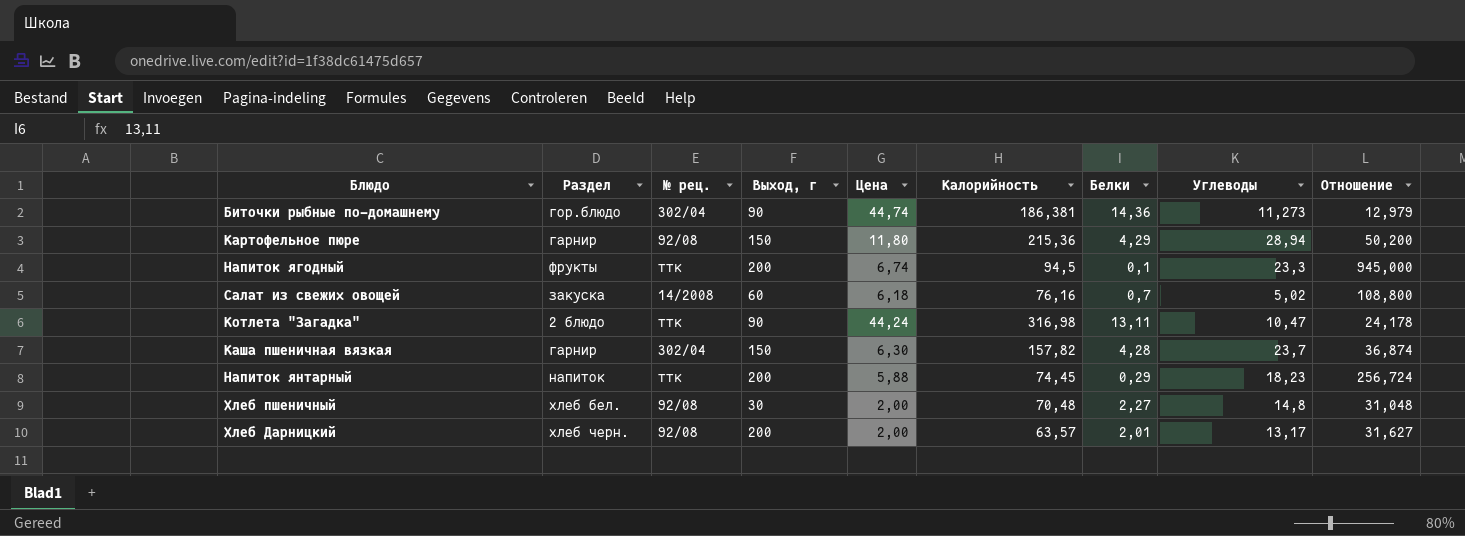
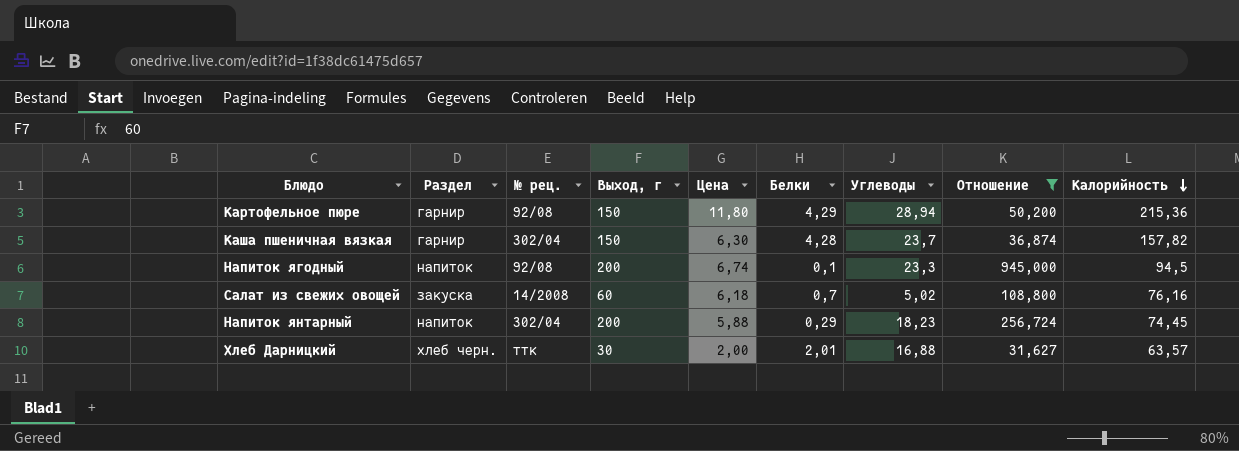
filter: none -> Отношение >= 31,627
row order: none -> Калорийность descending
column Калорийность | position: 6 -> 9
Напиток ягодный | Раздел: фрукты -> напиток
Напиток ягодный | № рец.: ттк -> 92/08
Напиток янтарный | № рец.: ттк -> 302/04
Хлеб Дарницкий | № рец.: 92/08 -> ттк
Хлеб Дарницкий | Выход, г: 200 -> 30
Хлеб Дарницкий | Углеводы: 13,17 -> 16,88

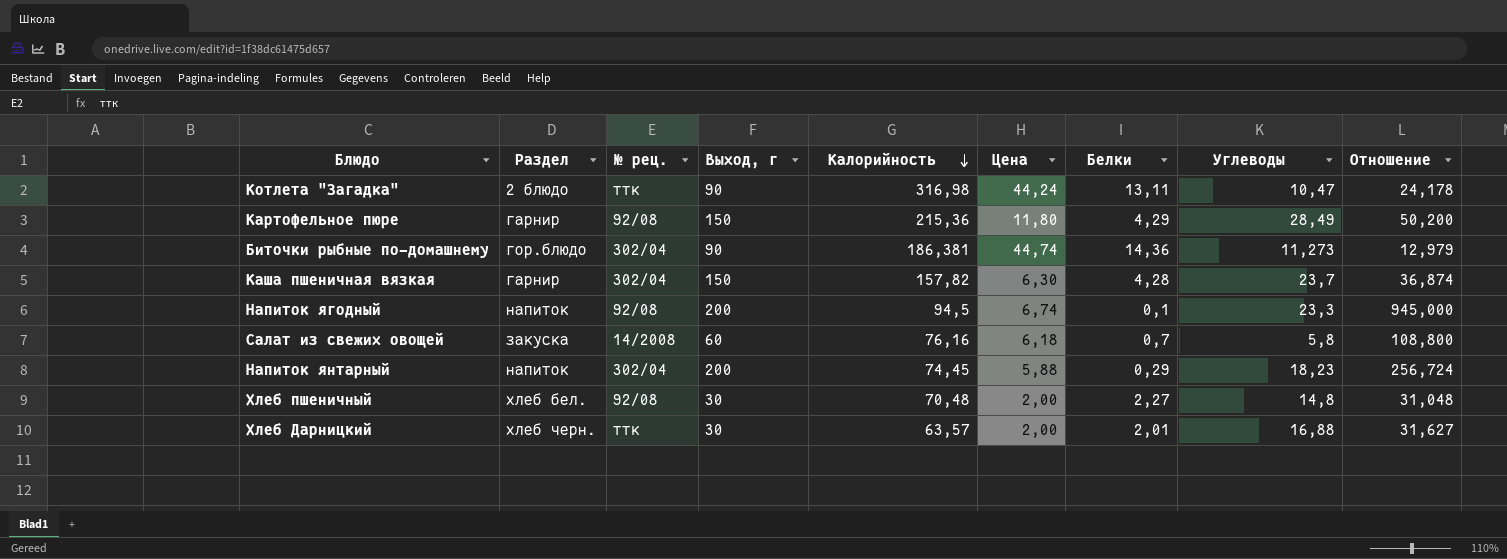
filter: Отношение >= 31,627 -> none
column Калорийность | position: 9 -> 5
Картофельное пюре | Углеводы: 28,94 -> 28,49
Салат из свежих овощей | Углеводы: 5,02 -> 5,8

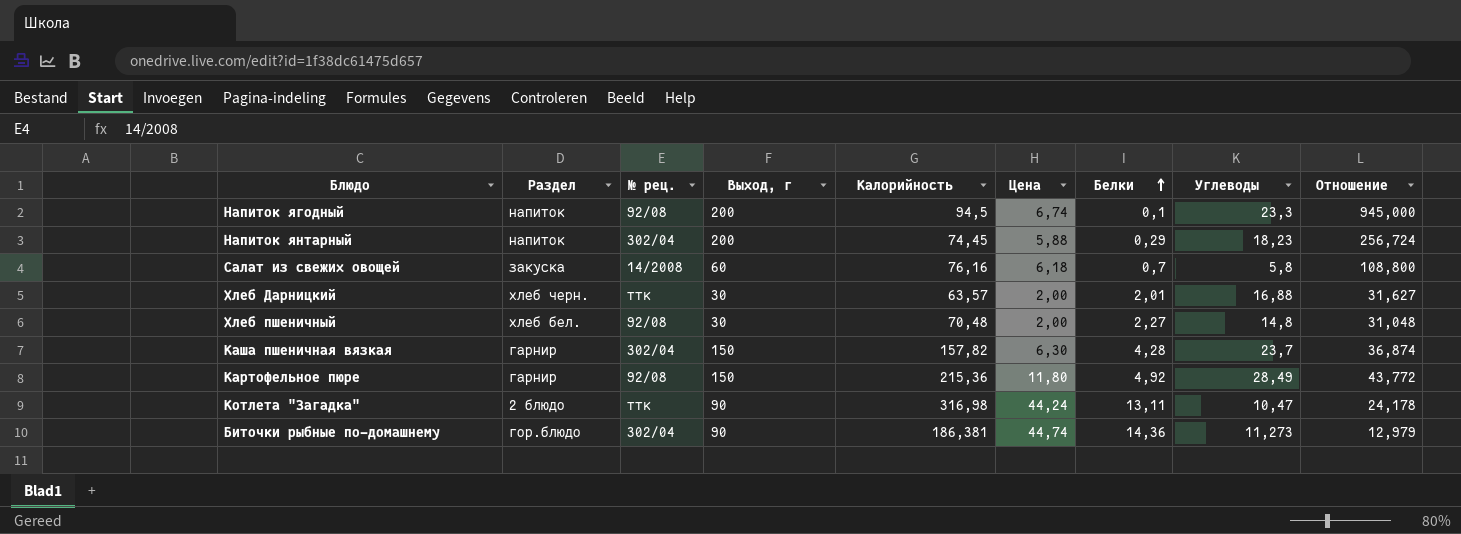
row order: Калорийность descending -> Белки ascending
Картофельное пюре | Белки: 4,29 -> 4,92
Картофельное пюре | Отношение: 50,200 -> 43,772

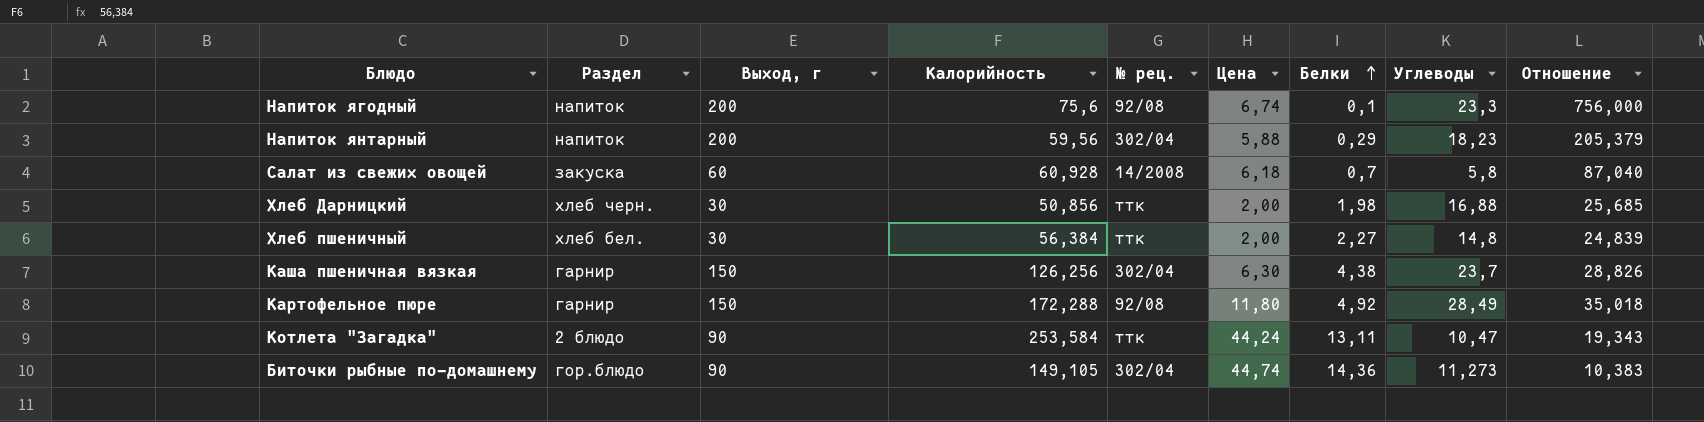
column № рец. | position: 3 -> 5
Напиток ягодный | Калорийность: 94,5 -> 75,6
Напиток ягодный | Отношение: 945,000 -> 756,000
Напиток янтарный | Калорийность: 74,45 -> 59,56
Напиток янтарный | Отношение: 256,724 -> 205,379
Салат из свежих овощей | Калорийность: 76,16 -> 60,928
Салат из свежих овощей | Отношение: 108,800 -> 87,040
Хлеб Дарницкий | Калорийность: 63,57 -> 50,856
Хлеб Дарницкий | Белки: 2,01 -> 1,98
Хлеб Дарницкий | Отношение: 31,627 -> 25,685
Хлеб пшеничный | Калорийность: 70,48 -> 56,384
Хлеб пшеничный | № рец.: 92/08 -> ттк
Хлеб пшеничный | Отношение: 31,048 -> 24,839
Каша пшеничная вязкая | Калорийность: 157,82 -> 126,256
Каша пшеничная вязкая | Белки: 4,28 -> 4,38
Каша пшеничная вязкая | Отношение: 36,874 -> 28,826
Картофельное пюре | Калорийность: 215,36 -> 172,288
Картофельное пюре | Отношение: 43,772 -> 35,018
Котлета "Загадка" | Калорийность: 316,98 -> 253,584
Котлета "Загадка" | Отношение: 24,178 -> 19,343
Биточки рыбные по-домашнему | Калорийность: 186,381 -> 149,105
Биточки рыбные по-домашнему | Отношение: 12,979 -> 10,383

